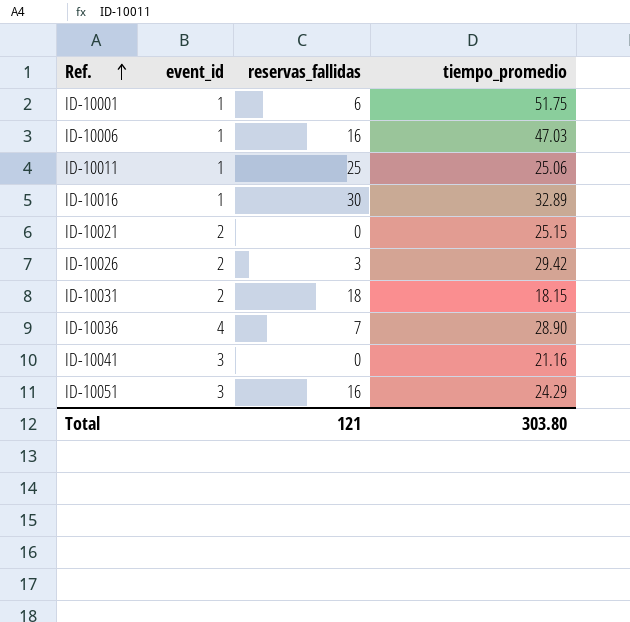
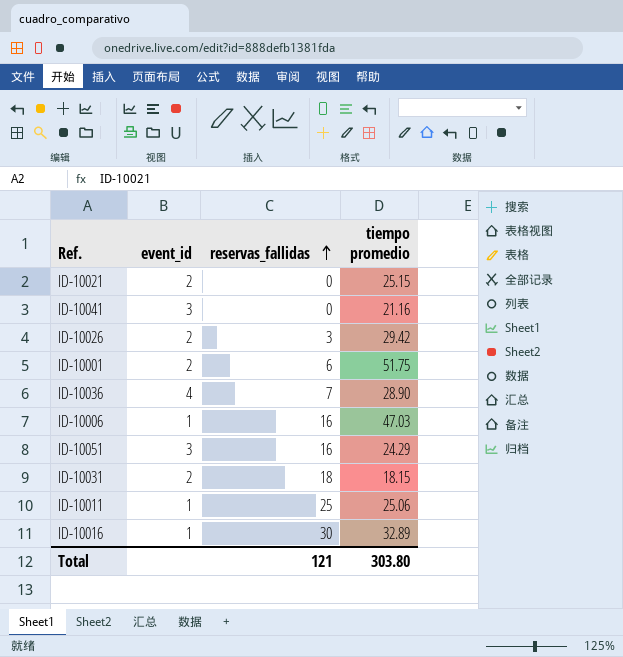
row order: Ref. ascending -> reservas_fallidas ascending
column name: tiempo_promedio -> tiempo promedio
ID-10001 | event_id: 1 -> 2

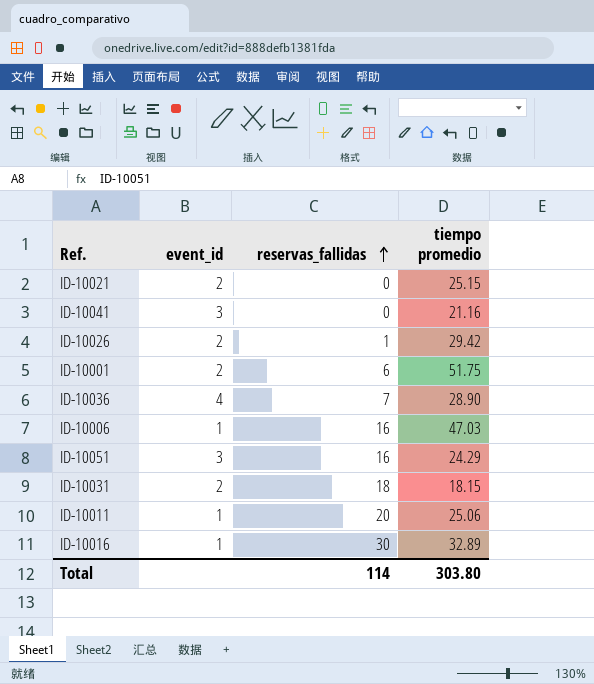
ID-10026 | reservas_fallidas: 3 -> 1
ID-10011 | reservas_fallidas: 25 -> 20
Total | reservas_fallidas: 121 -> 114

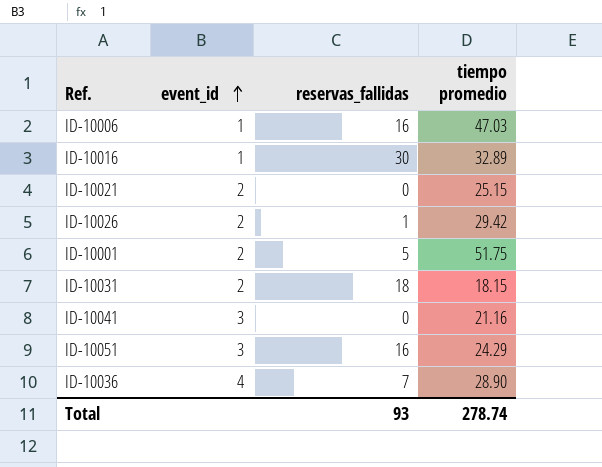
row order: reservas_fallidas ascending -> event_id ascending
row ID-10011: 1 | 20 | 25.06 -> none
ID-10001 | reservas_fallidas: 6 -> 5
Total | reservas_fallidas: 114 -> 93
Total | tiempo promedio: 303.80 -> 278.74

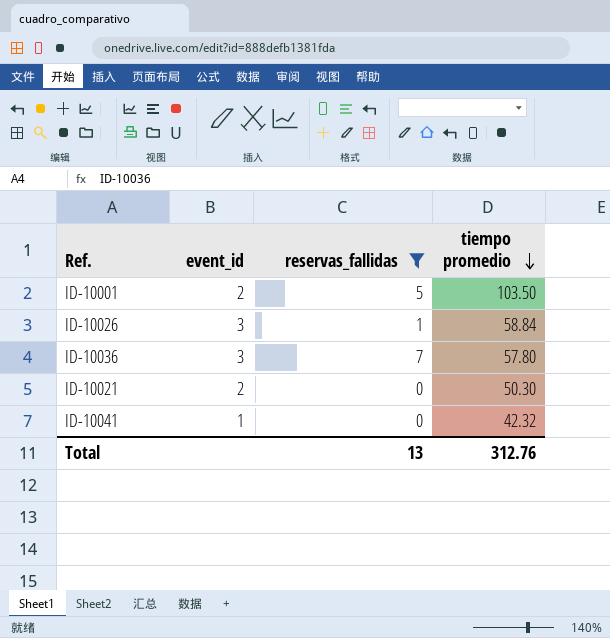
filter: none -> reservas_fallidas <= 7
row order: event_id ascending -> tiempo promedio descending
ID-10001 | tiempo promedio: 51.75 -> 103.50
ID-10026 | event_id: 2 -> 3
ID-10026 | tiempo promedio: 29.42 -> 58.84
ID-10036 | event_id: 4 -> 3
ID-10036 | tiempo promedio: 28.90 -> 57.80
ID-10021 | tiempo promedio: 25.15 -> 50.30
ID-10041 | event_id: 3 -> 1
ID-10041 | tiempo promedio: 21.16 -> 42.32
Total | reservas_fallidas: 93 -> 13
Total | tiempo promedio: 278.74 -> 312.76

